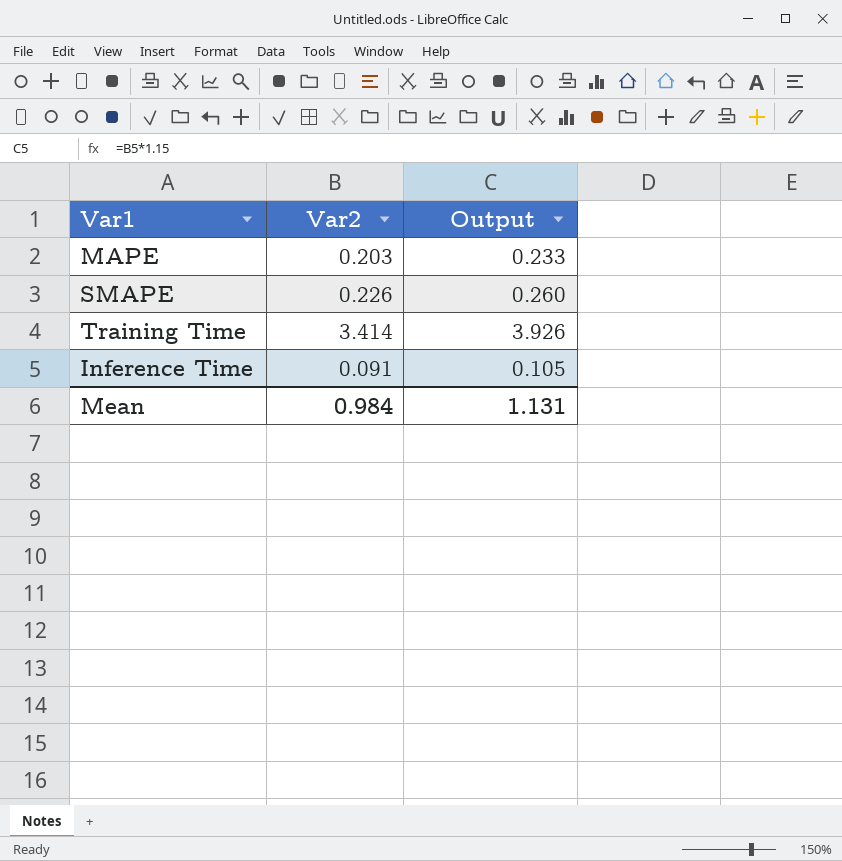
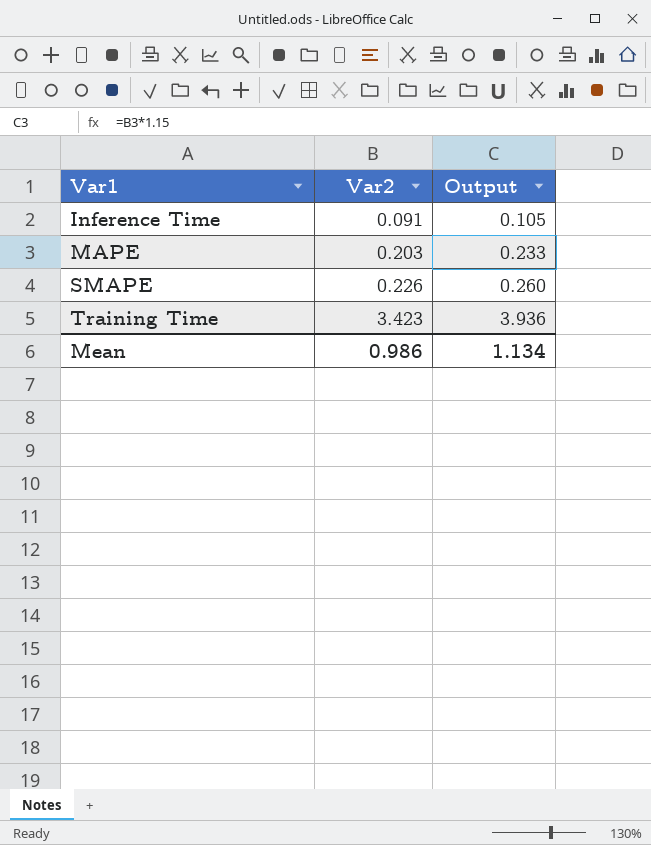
row order: none -> Var1 ascending
Training Time | Var2: 3.414 -> 3.423
Training Time | Output: 3.926 -> 3.936
Mean | Var2: 0.984 -> 0.986
Mean | Output: 1.131 -> 1.134

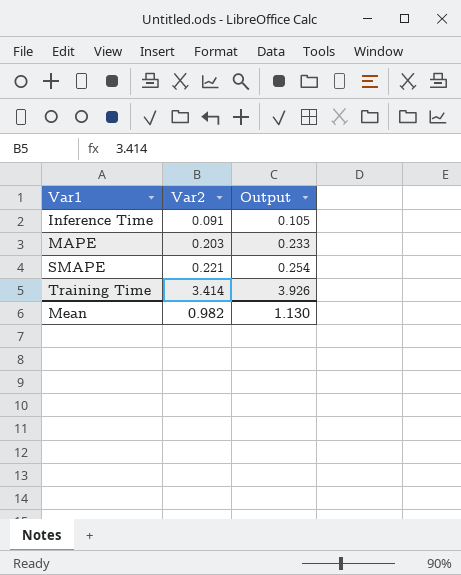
SMAPE | Var2: 0.226 -> 0.221
SMAPE | Output: 0.260 -> 0.254
Training Time | Var2: 3.423 -> 3.414
Training Time | Output: 3.936 -> 3.926
Mean | Var2: 0.986 -> 0.982
Mean | Output: 1.134 -> 1.130

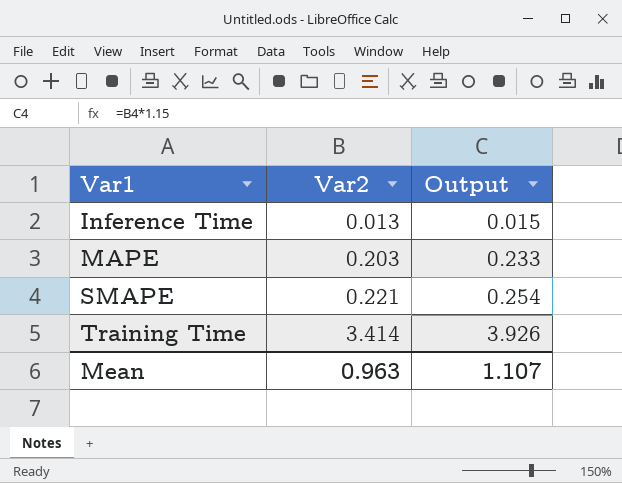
Inference Time | Var2: 0.091 -> 0.013
Inference Time | Output: 0.105 -> 0.015
Mean | Var2: 0.982 -> 0.963
Mean | Output: 1.130 -> 1.107

